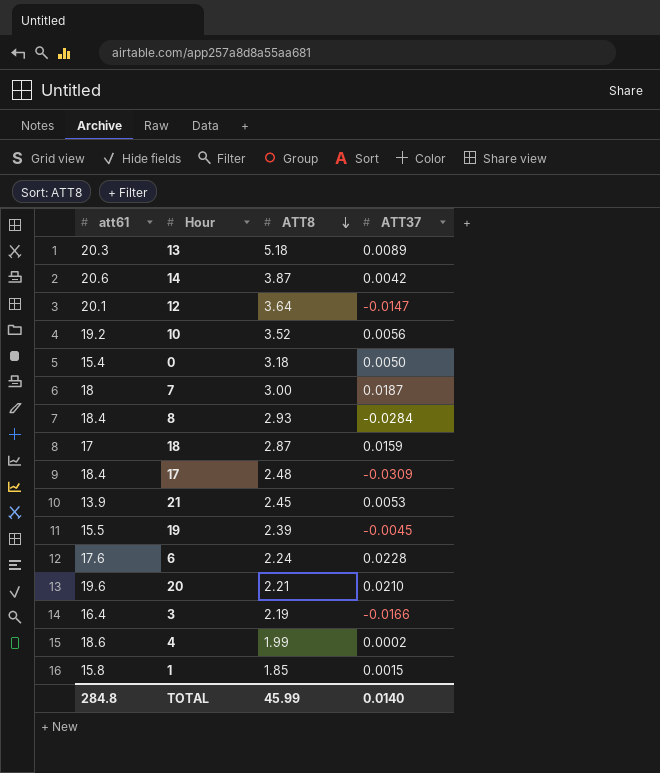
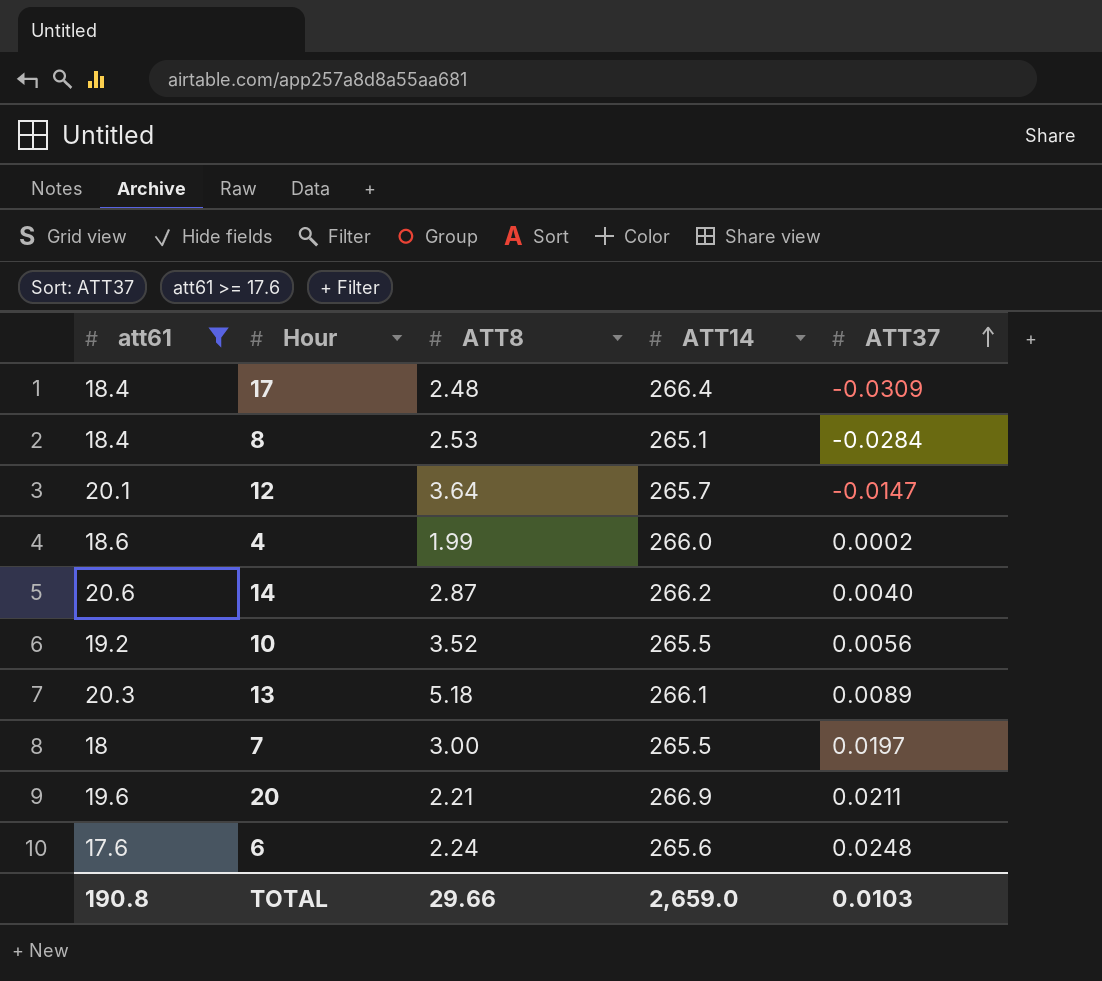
filter: none -> att61 >= 17.6
row order: ATT8 descending -> ATT37 ascending
column ATT14 | position: none -> 4
8 | ATT8: 2.93 -> 2.53
14 | ATT8: 3.87 -> 2.87
14 | ATT37: 0.0042 -> 0.0040
7 | ATT37: 0.0187 -> 0.0197
20 | ATT37: 0.0210 -> 0.0211
6 | ATT37: 0.0228 -> 0.0248
TOTAL | att61: 284.8 -> 190.8
TOTAL | ATT8: 45.99 -> 29.66
TOTAL | ATT37: 0.0140 -> 0.0103

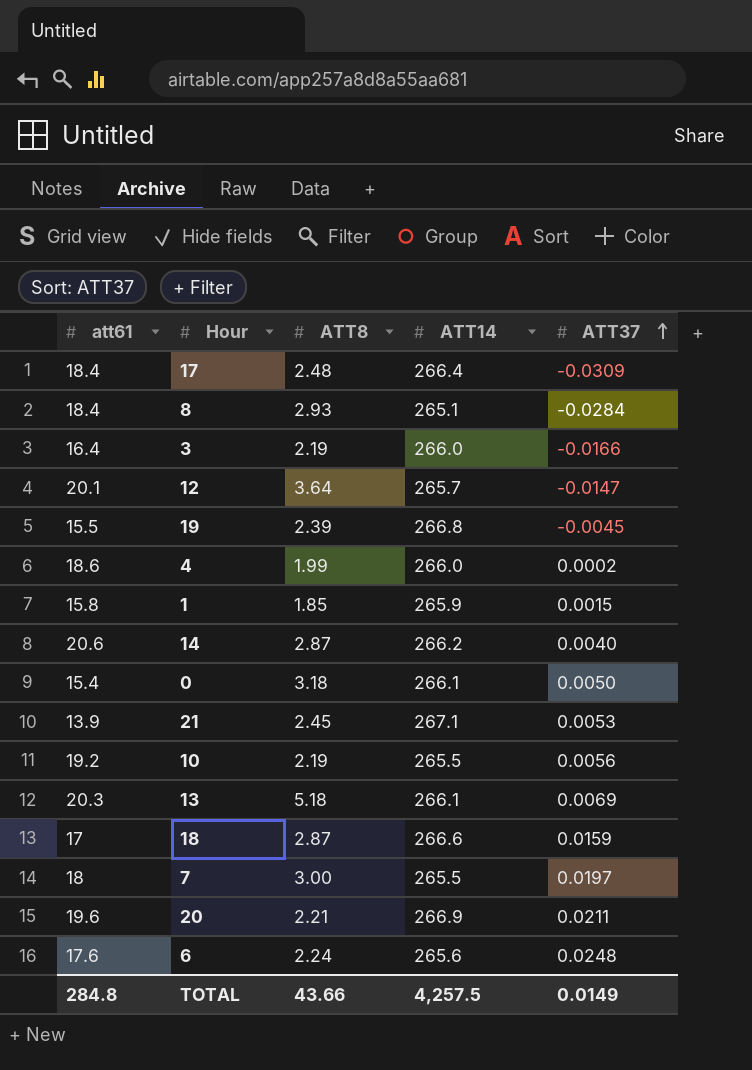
filter: att61 >= 17.6 -> none
8 | ATT8: 2.53 -> 2.93
10 | ATT8: 3.52 -> 2.19
13 | ATT37: 0.0089 -> 0.0069
TOTAL | att61: 190.8 -> 284.8
TOTAL | ATT8: 29.66 -> 43.66
TOTAL | ATT14: 2,659.0 -> 4,257.5
TOTAL | ATT37: 0.0103 -> 0.0149

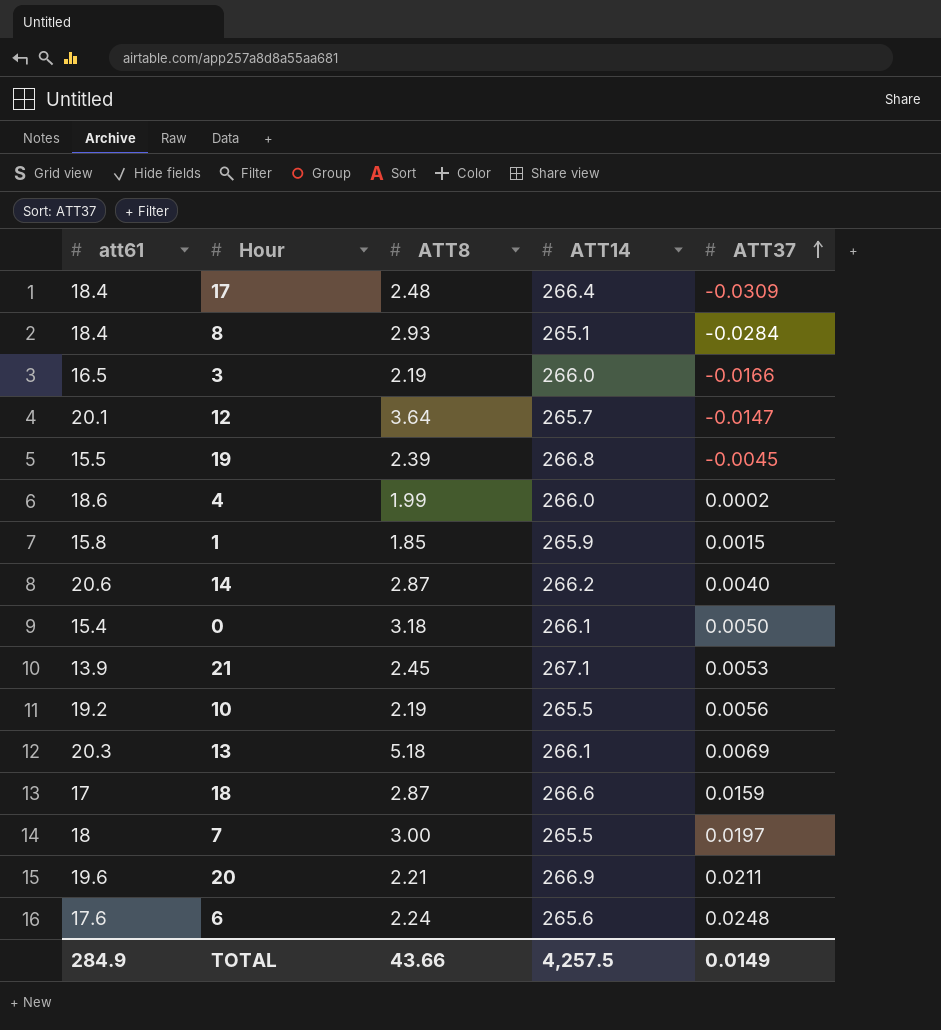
3 | att61: 16.4 -> 16.5
TOTAL | att61: 284.8 -> 284.9

